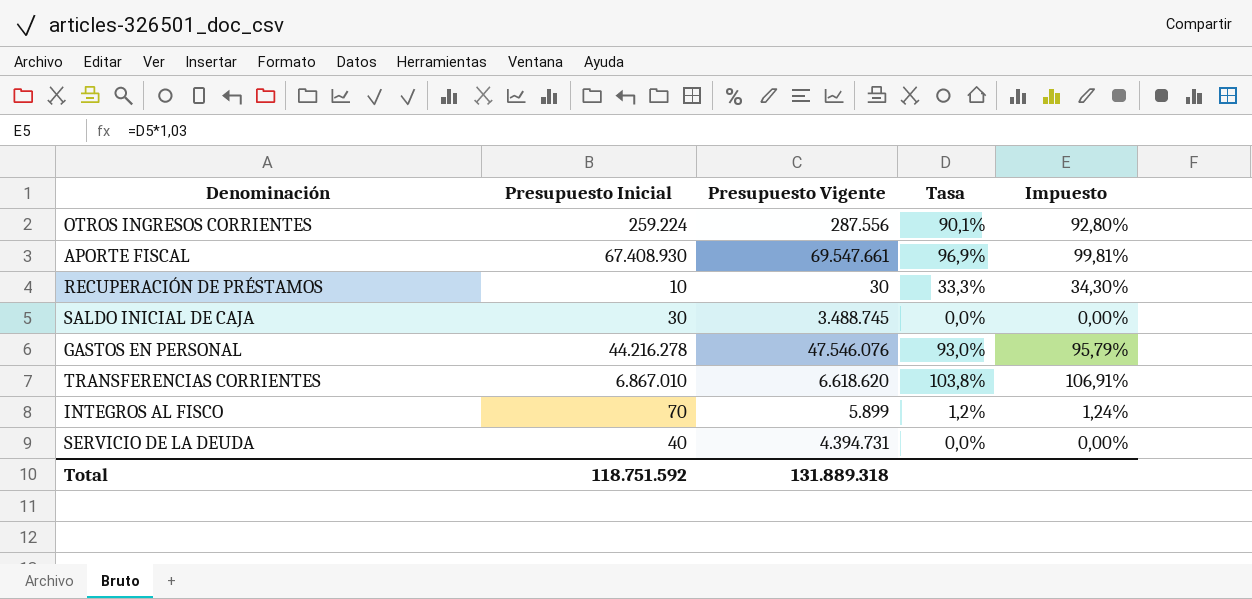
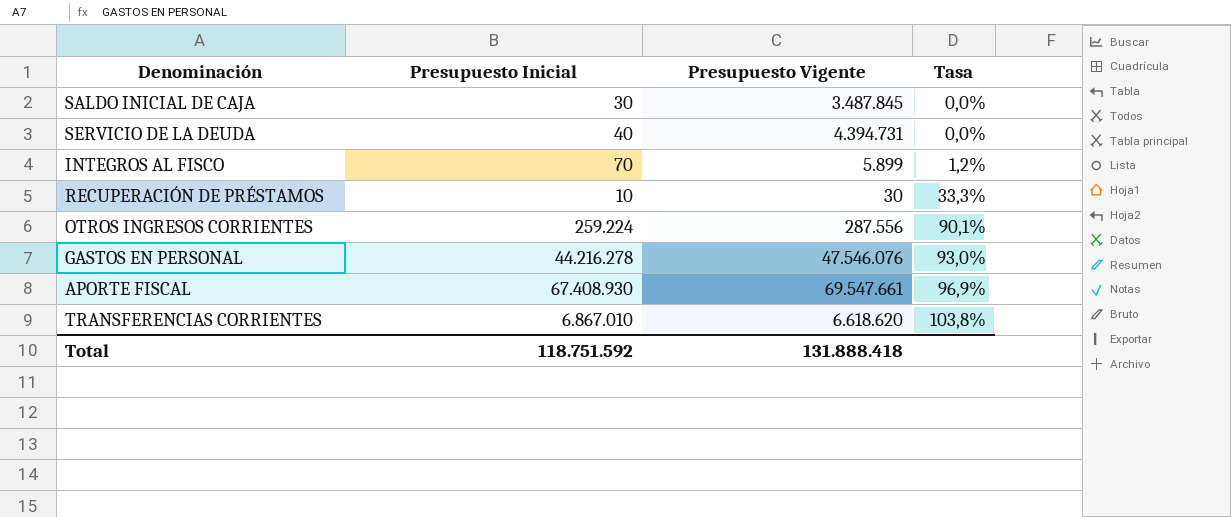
row order: none -> Tasa ascending
column Impuesto | formula: [Tasa] * 1,03 -> none
SALDO INICIAL DE CAJA | Presupuesto Vigente: 3.488.745 -> 3.487.845
Total | Presupuesto Vigente: 131.889.318 -> 131.888.418

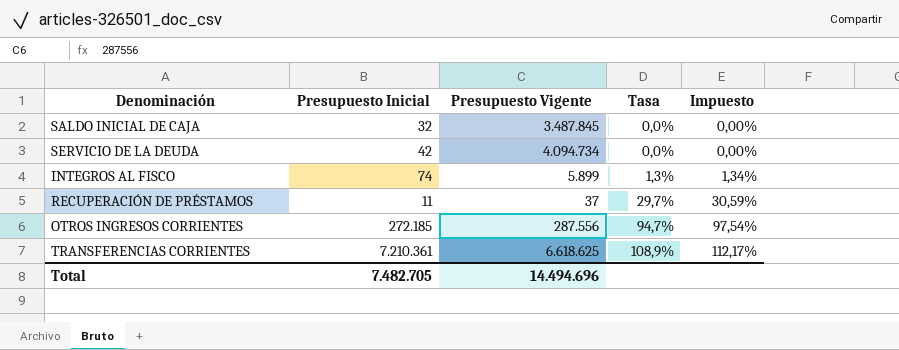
column Impuesto | formula: none -> [Tasa] * 1,03
row GASTOS EN PERSONAL: 44.216.278 | 47.546.076 | 93,0% -> none
row APORTE FISCAL: 67.408.930 | 69.547.661 | 96,9% -> none
SALDO INICIAL DE CAJA | Presupuesto Inicial: 30 -> 32
SERVICIO DE LA DEUDA | Presupuesto Inicial: 40 -> 42
SERVICIO DE LA DEUDA | Presupuesto Vigente: 4.394.731 -> 4.094.734
INTEGROS AL FISCO | Presupuesto Inicial: 70 -> 74
INTEGROS AL FISCO | Tasa: 1,2% -> 1,3%
RECUPERACIÓN DE PRÉSTAMOS | Presupuesto Inicial: 10 -> 11
RECUPERACIÓN DE PRÉSTAMOS | Presupuesto Vigente: 30 -> 37
RECUPERACIÓN DE PRÉSTAMOS | Tasa: 33,3% -> 29,7%
OTROS INGRESOS CORRIENTES | Presupuesto Inicial: 259.224 -> 272.185
OTROS INGRESOS CORRIENTES | Tasa: 90,1% -> 94,7%
TRANSFERENCIAS CORRIENTES | Presupuesto Inicial: 6.867.010 -> 7.210.361
TRANSFERENCIAS CORRIENTES | Presupuesto Vigente: 6.618.620 -> 6.618.625
TRANSFERENCIAS CORRIENTES | Tasa: 103,8% -> 108,9%
Total | Presupuesto Inicial: 118.751.592 -> 7.482.705
Total | Presupuesto Vigente: 131.888.418 -> 14.494.696

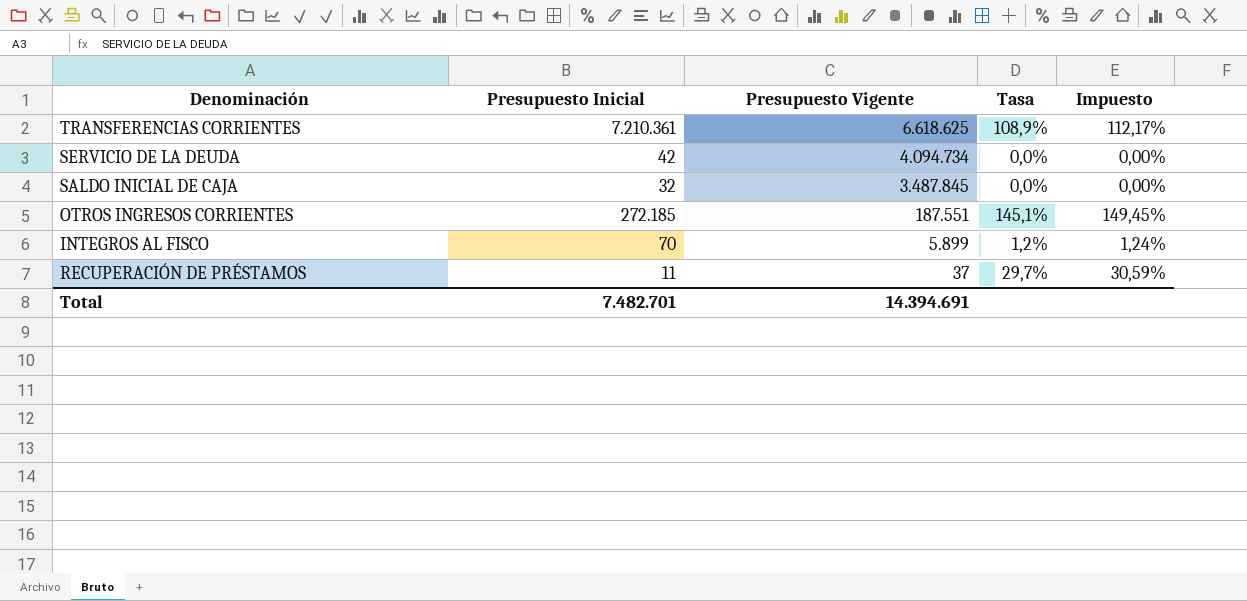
row order: Tasa ascending -> Presupuesto Vigente descending
OTROS INGRESOS CORRIENTES | Presupuesto Vigente: 287.556 -> 187.551
OTROS INGRESOS CORRIENTES | Tasa: 94,7% -> 145,1%
OTROS INGRESOS CORRIENTES | Impuesto: 97,54% -> 149,45%
INTEGROS AL FISCO | Presupuesto Inicial: 74 -> 70
INTEGROS AL FISCO | Tasa: 1,3% -> 1,2%
INTEGROS AL FISCO | Impuesto: 1,34% -> 1,24%
Total | Presupuesto Inicial: 7.482.705 -> 7.482.701
Total | Presupuesto Vigente: 14.494.696 -> 14.394.691

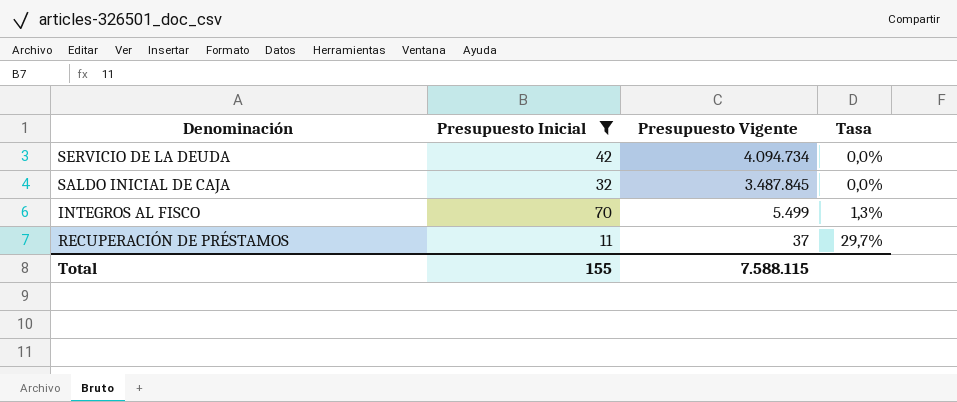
filter: none -> Presupuesto Inicial <= 70
column Impuesto | formula: [Tasa] * 1,03 -> none
INTEGROS AL FISCO | Presupuesto Vigente: 5.899 -> 5.499
INTEGROS AL FISCO | Tasa: 1,2% -> 1,3%
Total | Presupuesto Inicial: 7.482.701 -> 155
Total | Presupuesto Vigente: 14.394.691 -> 7.588.115

